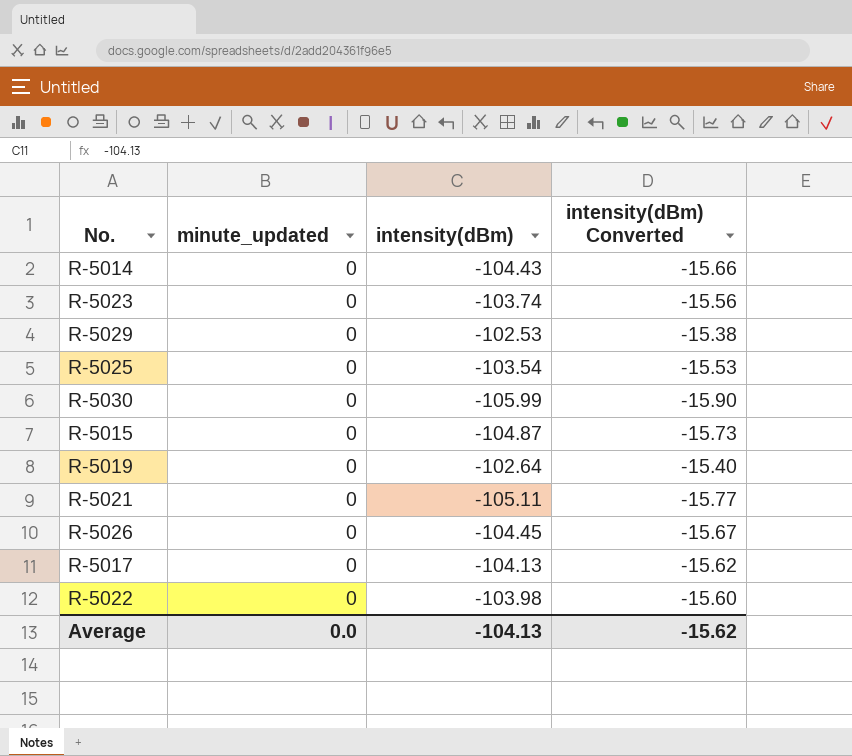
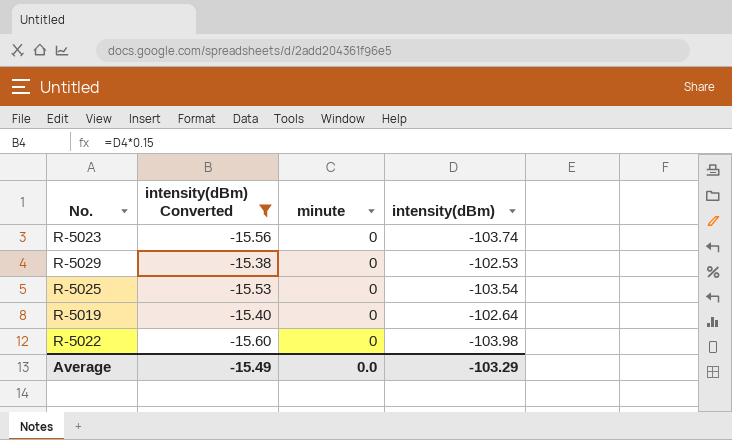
filter: none -> intensity(dBm) Converted >= -15.60
column intensity(dBm) Converted | position: 4 -> 2
column name: minute_updated -> minute
Average | intensity(dBm) Converted: -15.62 -> -15.49
Average | intensity(dBm): -104.13 -> -103.29

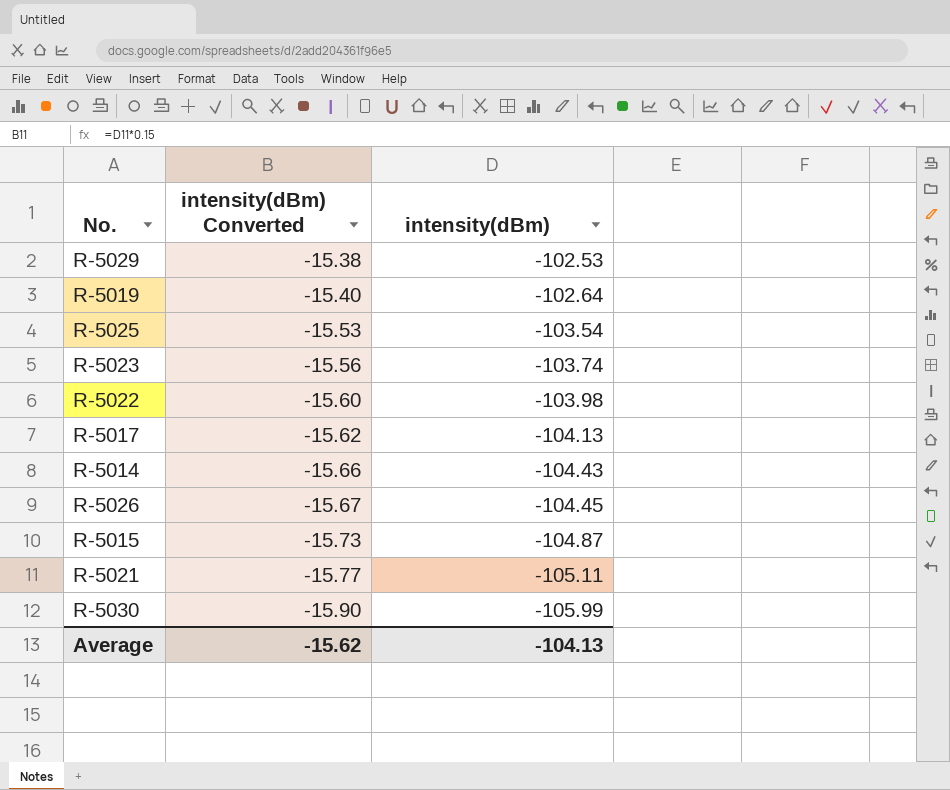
filter: intensity(dBm) Converted >= -15.60 -> none
row order: none -> intensity(dBm) Converted descending
column minute | position: 3 -> none
Average | intensity(dBm) Converted: -15.49 -> -15.62
Average | intensity(dBm): -103.29 -> -104.13

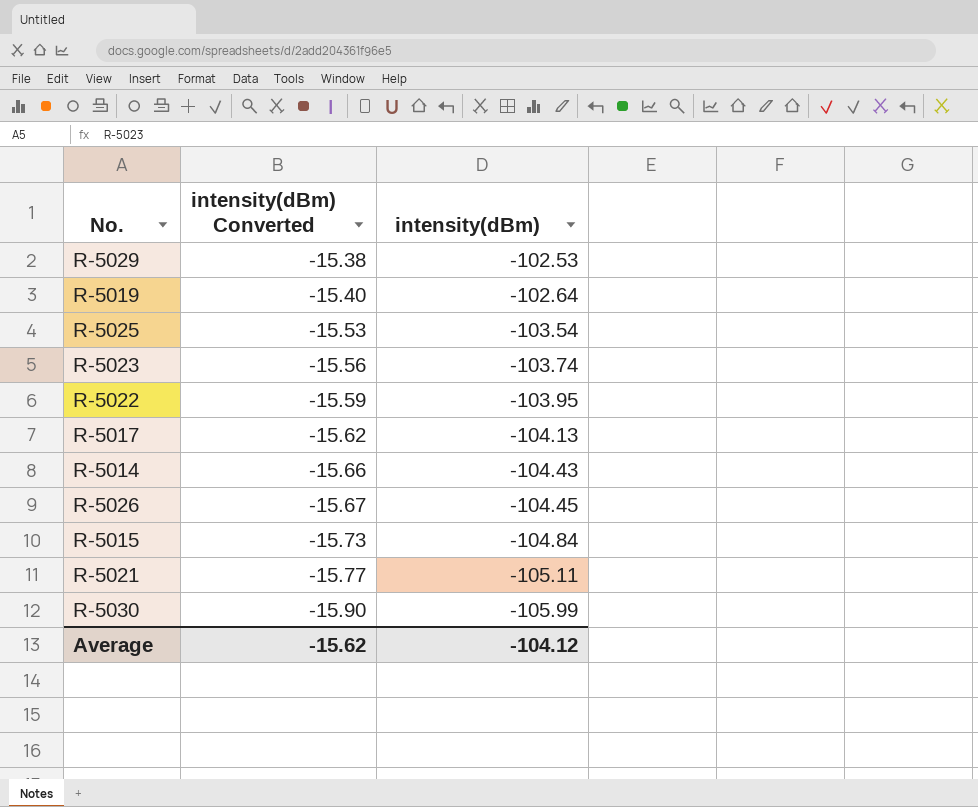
R-5022 | intensity(dBm) Converted: -15.60 -> -15.59
R-5022 | intensity(dBm): -103.98 -> -103.95
R-5015 | intensity(dBm): -104.87 -> -104.84
Average | intensity(dBm): -104.13 -> -104.12

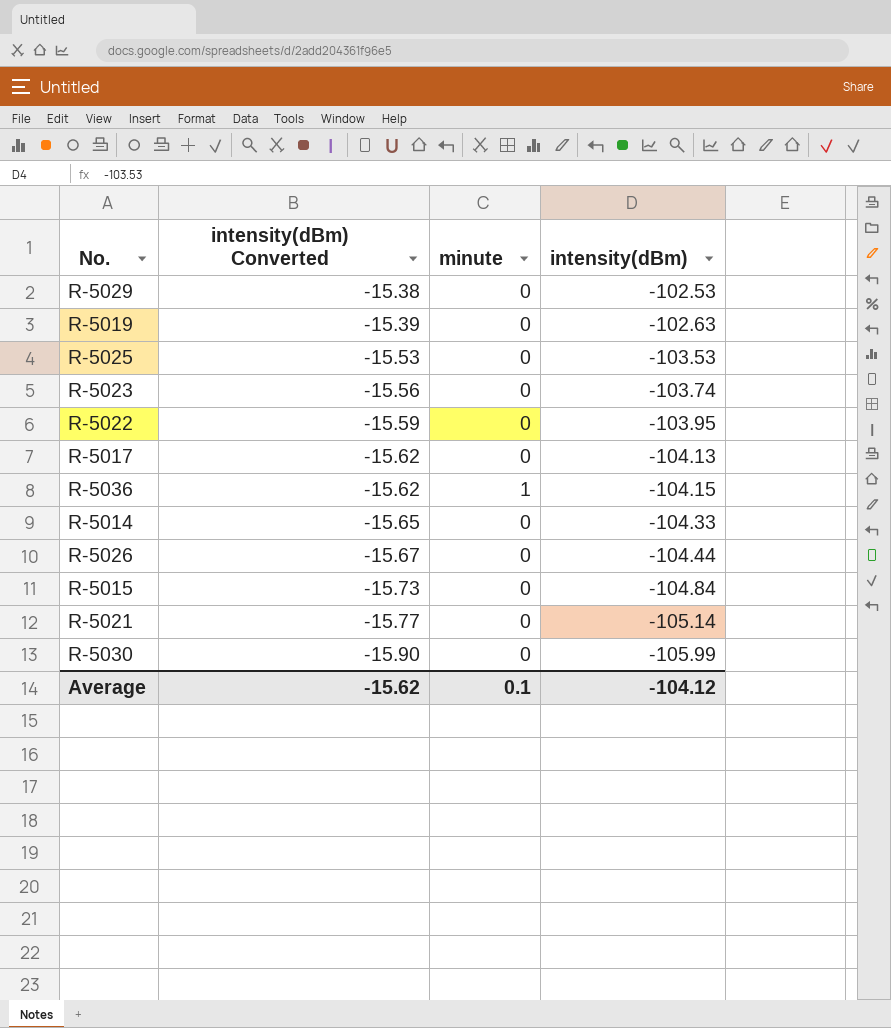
column minute | position: none -> 3
R-5019 | intensity(dBm) Converted: -15.40 -> -15.39
R-5019 | intensity(dBm): -102.64 -> -102.63
R-5025 | intensity(dBm): -103.54 -> -103.53
row R-5036: none -> -15.62 | 1 | -104.15
R-5014 | intensity(dBm) Converted: -15.66 -> -15.65
R-5014 | intensity(dBm): -104.43 -> -104.33
R-5026 | intensity(dBm): -104.45 -> -104.44
R-5021 | intensity(dBm): -105.11 -> -105.14

